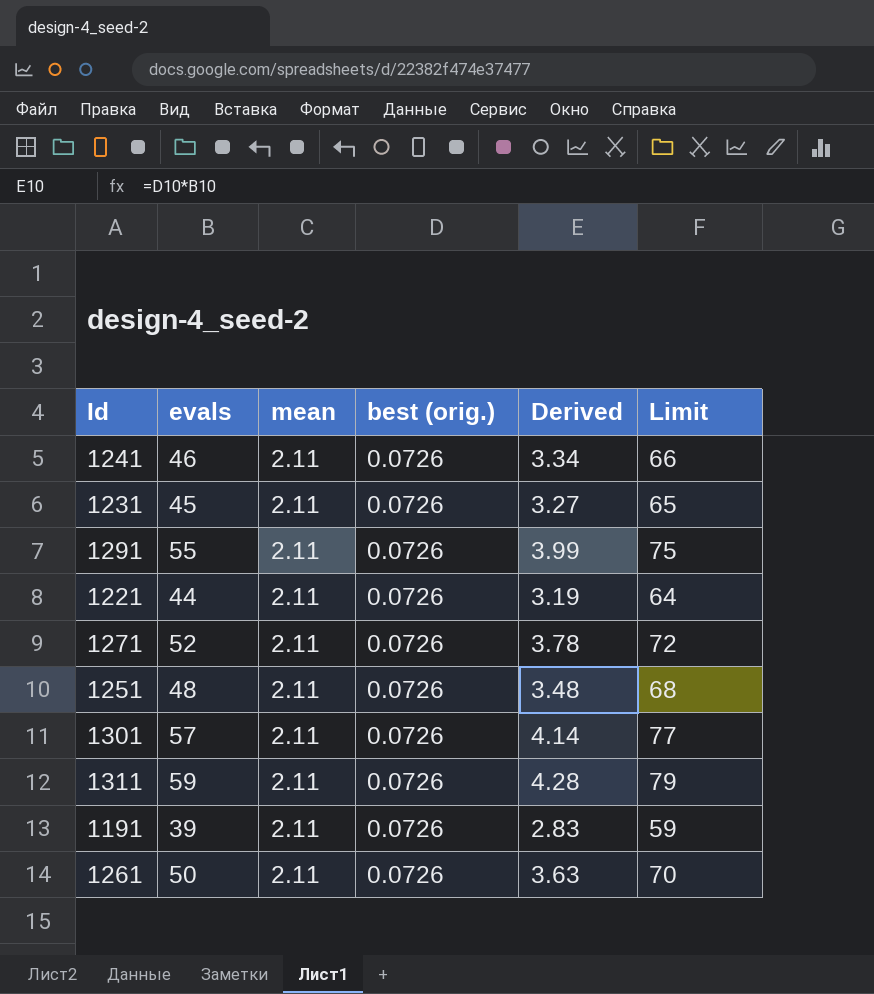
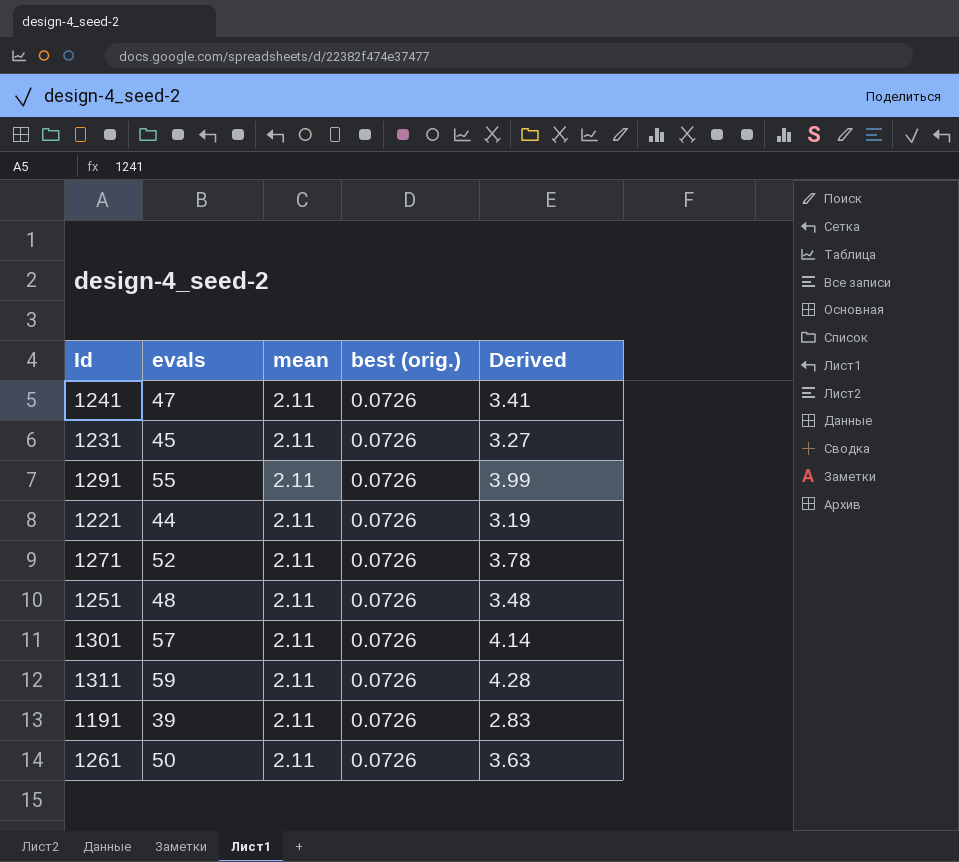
column Limit | formula: [evals] + 20 -> none
1241 | evals: 46 -> 47
1241 | Derived: 3.34 -> 3.41

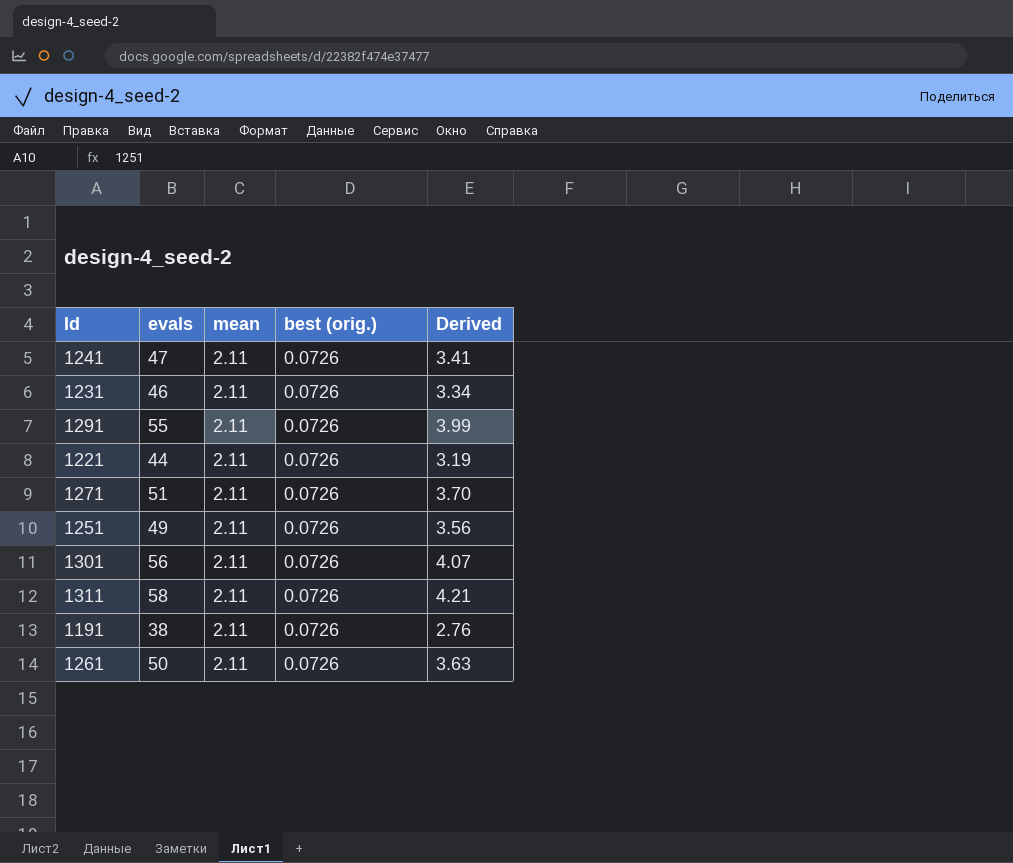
1231 | evals: 45 -> 46
1231 | Derived: 3.27 -> 3.34
1271 | evals: 52 -> 51
1271 | Derived: 3.78 -> 3.70
1251 | evals: 48 -> 49
1251 | Derived: 3.48 -> 3.56
1301 | evals: 57 -> 56
1301 | Derived: 4.14 -> 4.07
1311 | evals: 59 -> 58
1311 | Derived: 4.28 -> 4.21
1191 | evals: 39 -> 38
1191 | Derived: 2.83 -> 2.76

